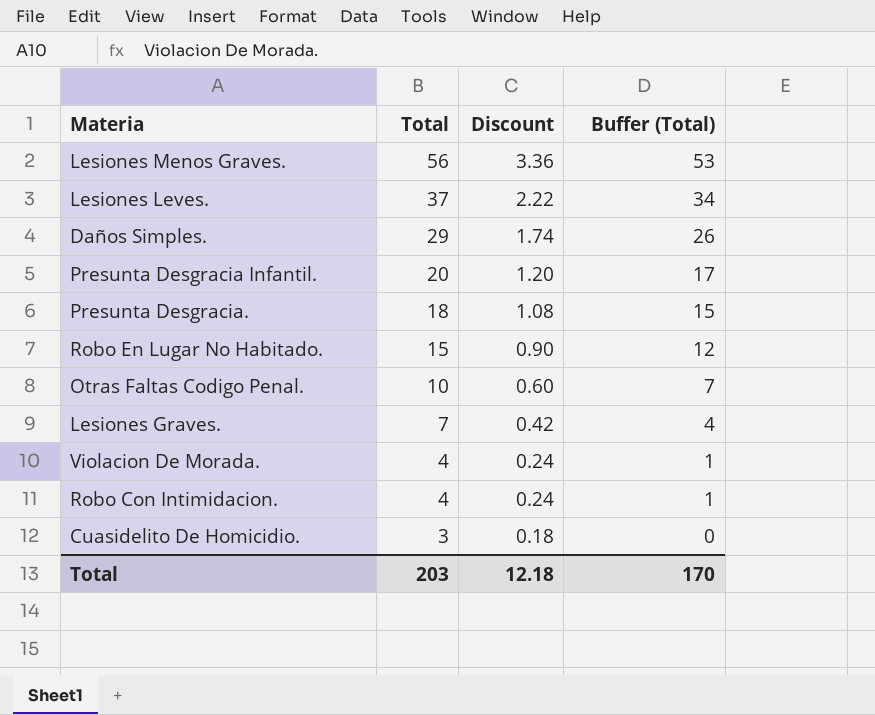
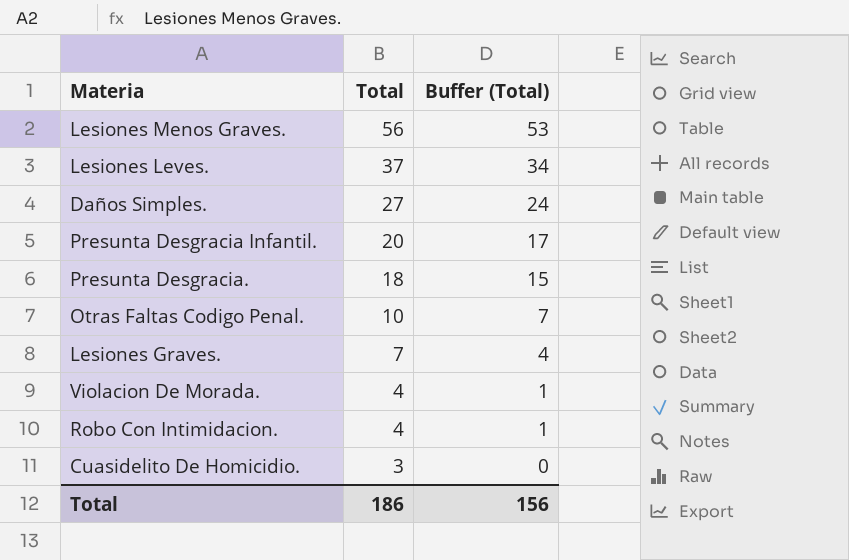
column Discount | formula: [Total] * 0.06 -> none
row Robo En Lugar No Habitado.: 15 | 0.90 | 12 -> none
Daños Simples. | Total: 29 -> 27
Daños Simples. | Buffer (Total): 26 -> 24
Total | Total: 203 -> 186
Total | Buffer (Total): 170 -> 156

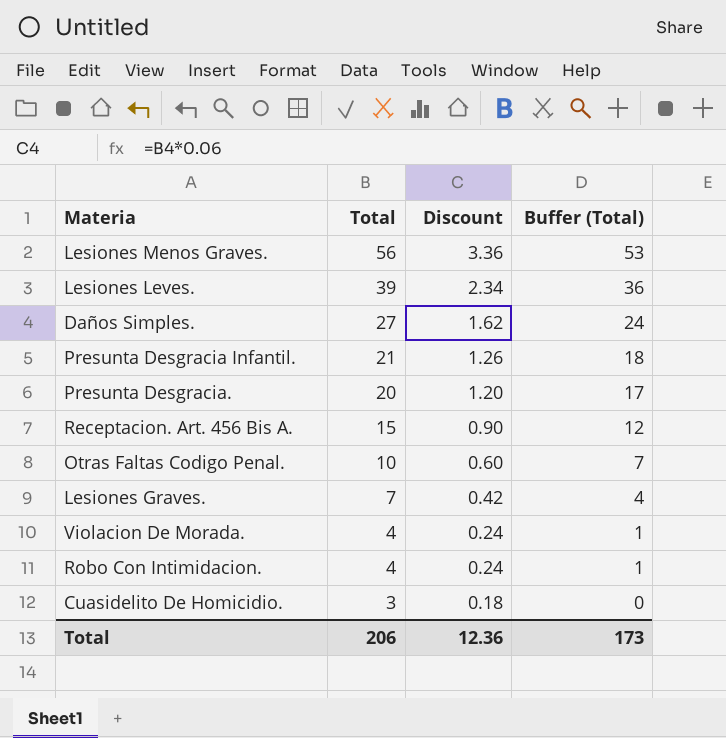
column Discount | formula: none -> [Total] * 0.06
Lesiones Leves. | Total: 37 -> 39
Lesiones Leves. | Buffer (Total): 34 -> 36
Presunta Desgracia Infantil. | Total: 20 -> 21
Presunta Desgracia Infantil. | Buffer (Total): 17 -> 18
Presunta Desgracia. | Total: 18 -> 20
Presunta Desgracia. | Buffer (Total): 15 -> 17
row Receptacion. Art. 456 Bis A.: none -> 15 | 0.90 | 12
Total | Total: 186 -> 206
Total | Buffer (Total): 156 -> 173

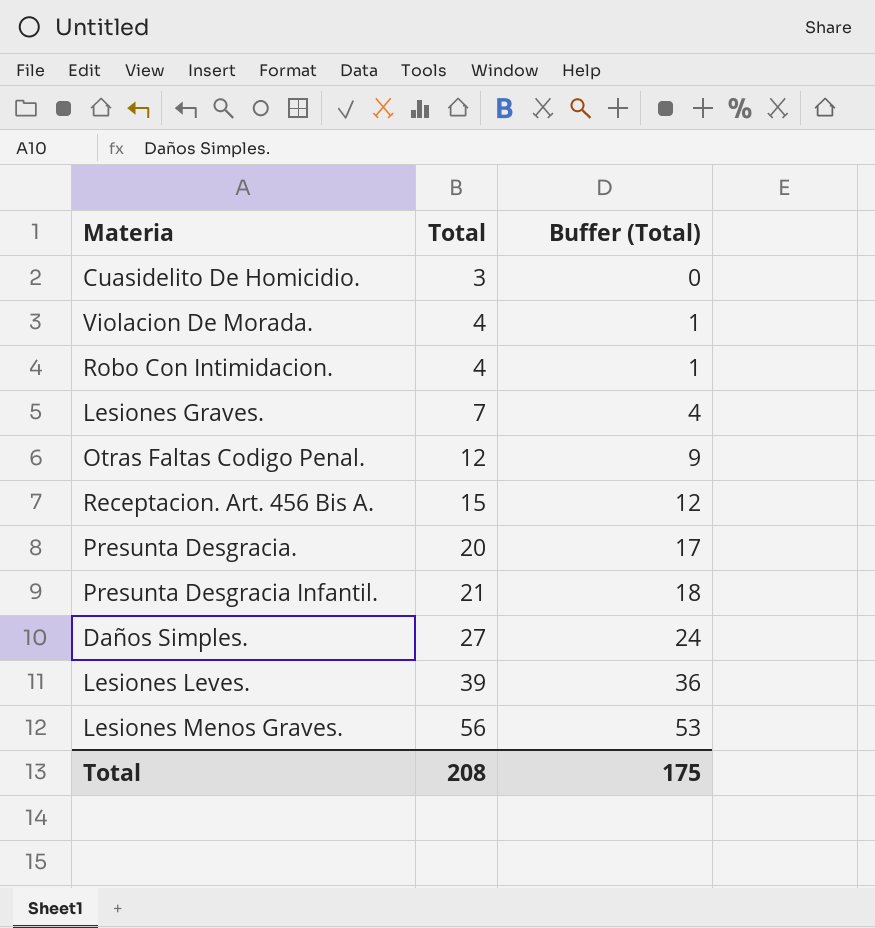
row order: Total descending -> Total ascending
column Discount | formula: [Total] * 0.06 -> none
Otras Faltas Codigo Penal. | Total: 10 -> 12
Otras Faltas Codigo Penal. | Buffer (Total): 7 -> 9
Total | Total: 206 -> 208
Total | Buffer (Total): 173 -> 175

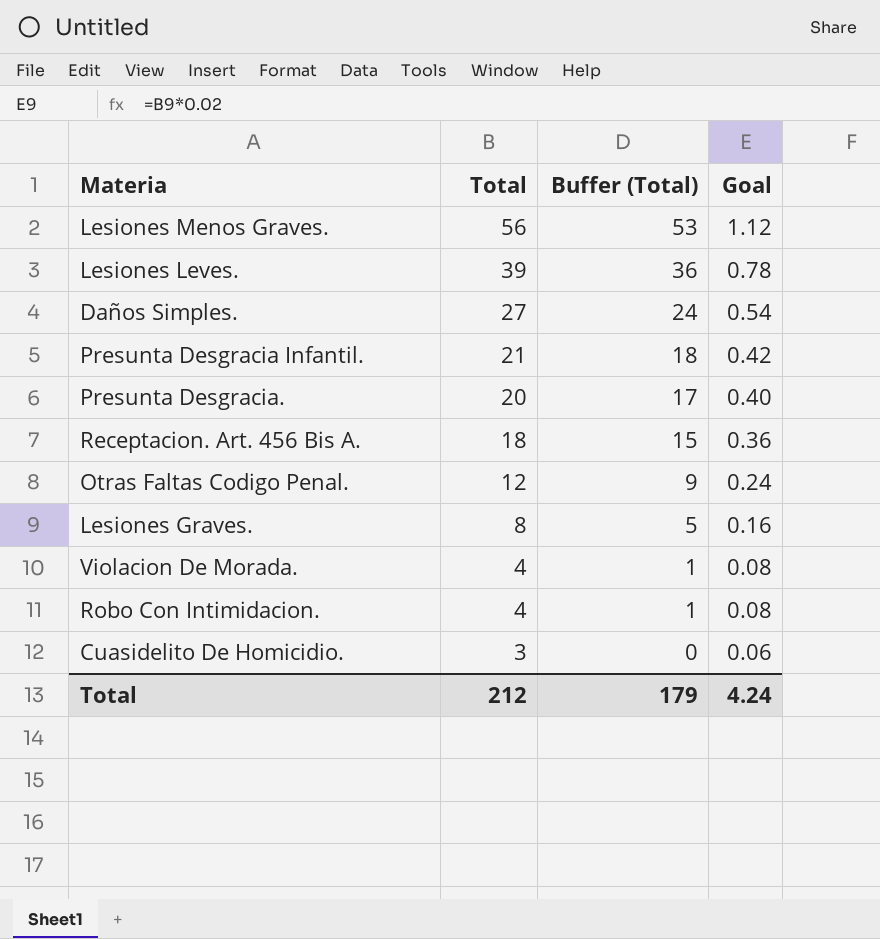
row order: Total ascending -> Total descending
column Goal | formula: none -> [Total] * 0.02
Receptacion. Art. 456 Bis A. | Total: 15 -> 18
Receptacion. Art. 456 Bis A. | Buffer (Total): 12 -> 15
Lesiones Graves. | Total: 7 -> 8
Lesiones Graves. | Buffer (Total): 4 -> 5
Total | Total: 208 -> 212
Total | Buffer (Total): 175 -> 179

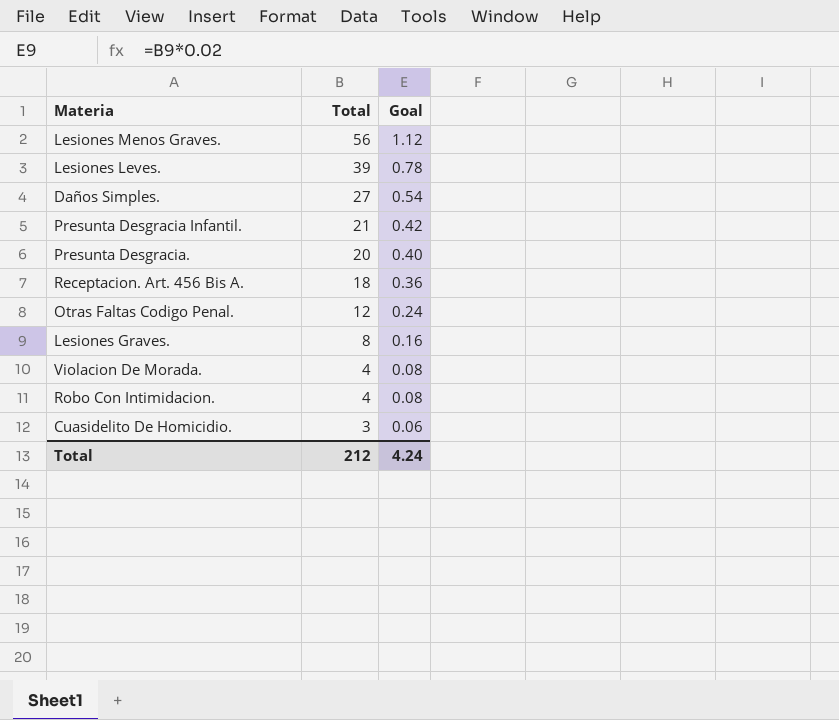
column Buffer (Total) | formula: [Total] - 3 -> none

